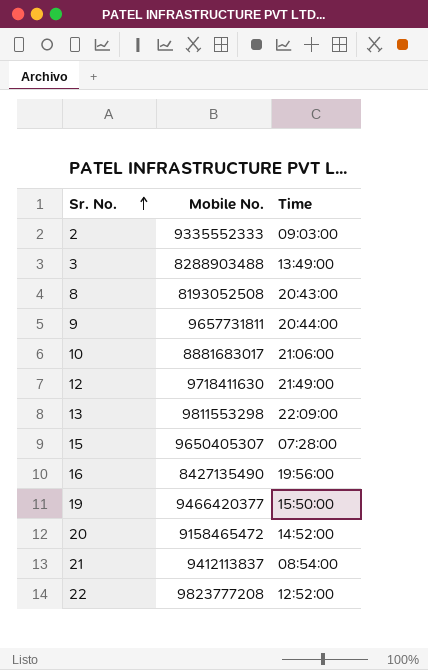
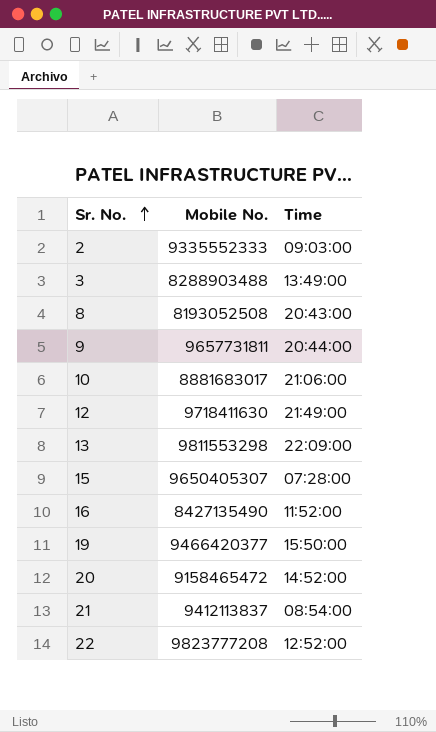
16 | Time: 19:56:00 -> 11:52:00

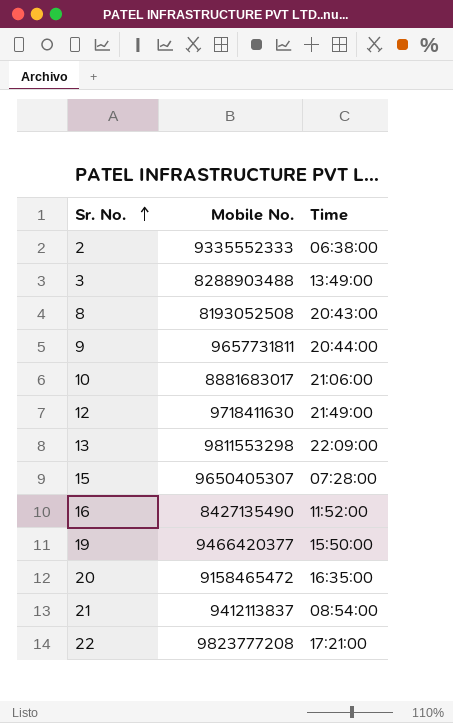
2 | Time: 09:03:00 -> 06:38:00
20 | Time: 14:52:00 -> 16:35:00
22 | Time: 12:52:00 -> 17:21:00

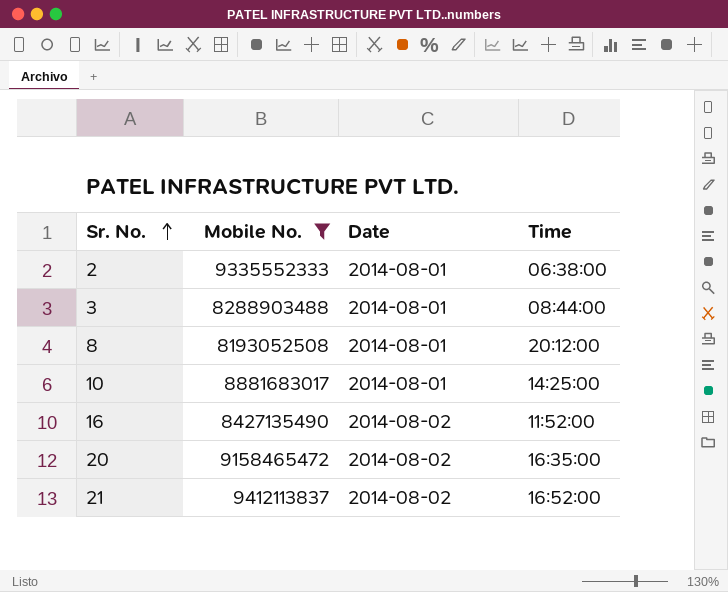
filter: none -> Mobile No. <= 9412113837
column Date | position: none -> 3
3 | Time: 13:49:00 -> 08:44:00
8 | Time: 20:43:00 -> 20:12:00
10 | Time: 21:06:00 -> 14:25:00
21 | Time: 08:54:00 -> 16:52:00

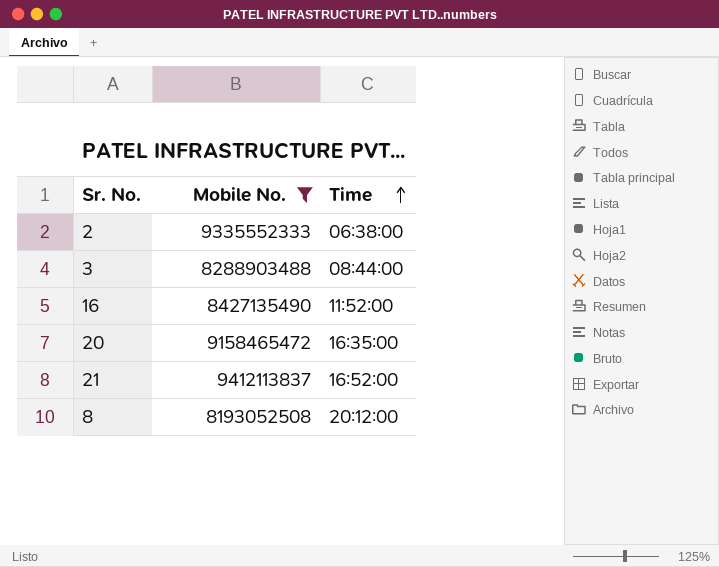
row order: Sr. No. ascending -> Time ascending
column Date | position: 3 -> none
row 10: 8881683017 | 2014-08-01 | 14:25:00 -> none

